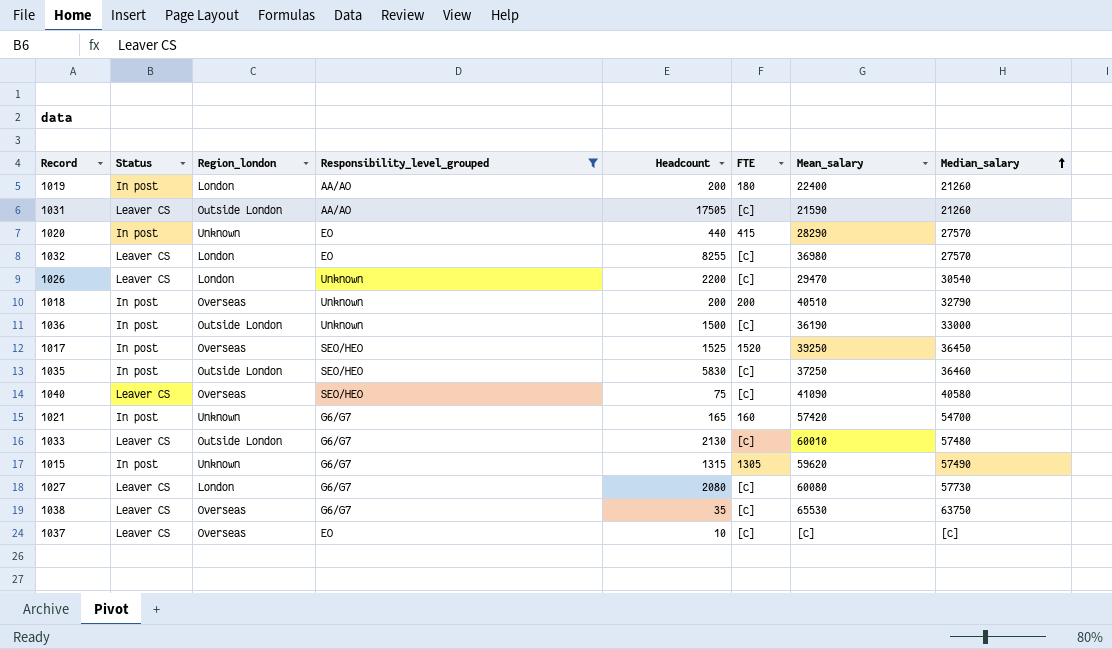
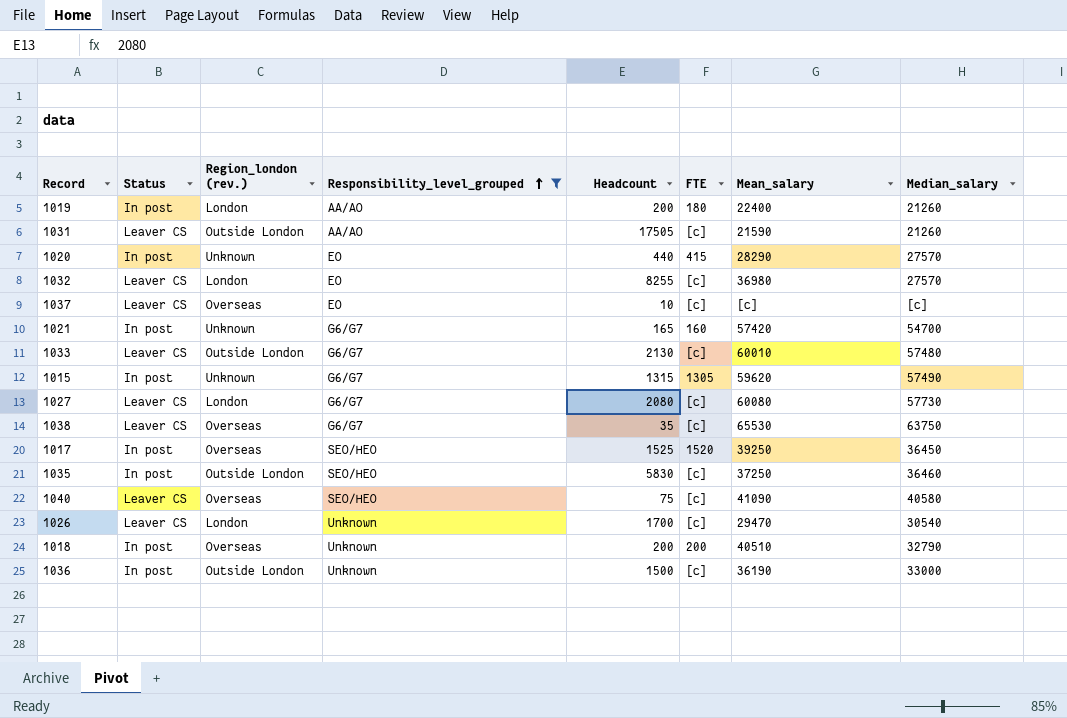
row order: Median_salary ascending -> Responsibility_level_grouped ascending
column name: Region_london -> Region_london (rev.)
1026 | Headcount: 2200 -> 1700

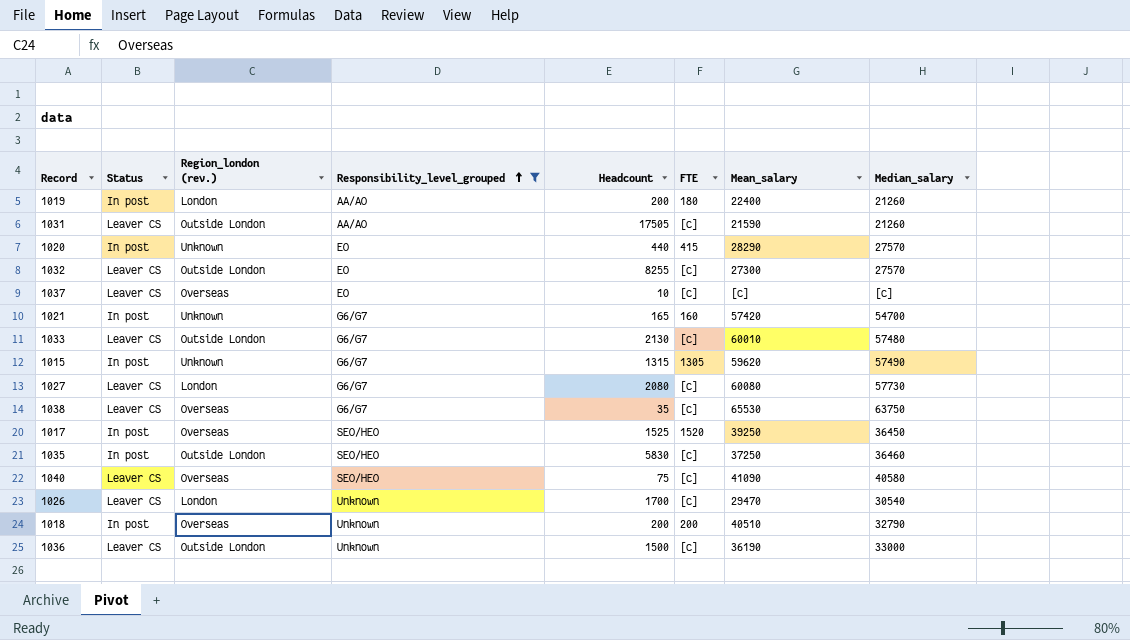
1032 | Region_london (rev.): London -> Outside London
1032 | Mean_salary: 36980 -> 27300
1036 | Status: In post -> Leaver CS

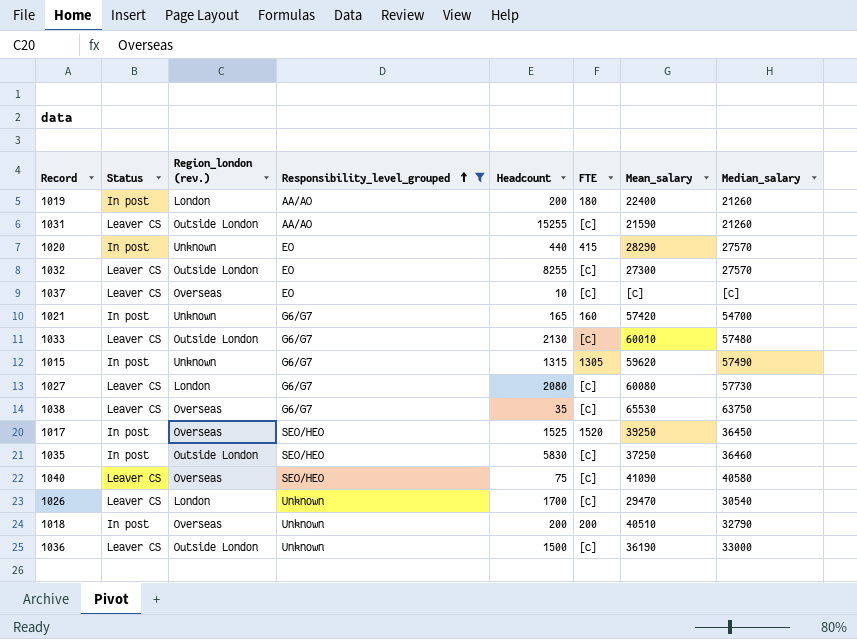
1031 | Headcount: 17505 -> 15255

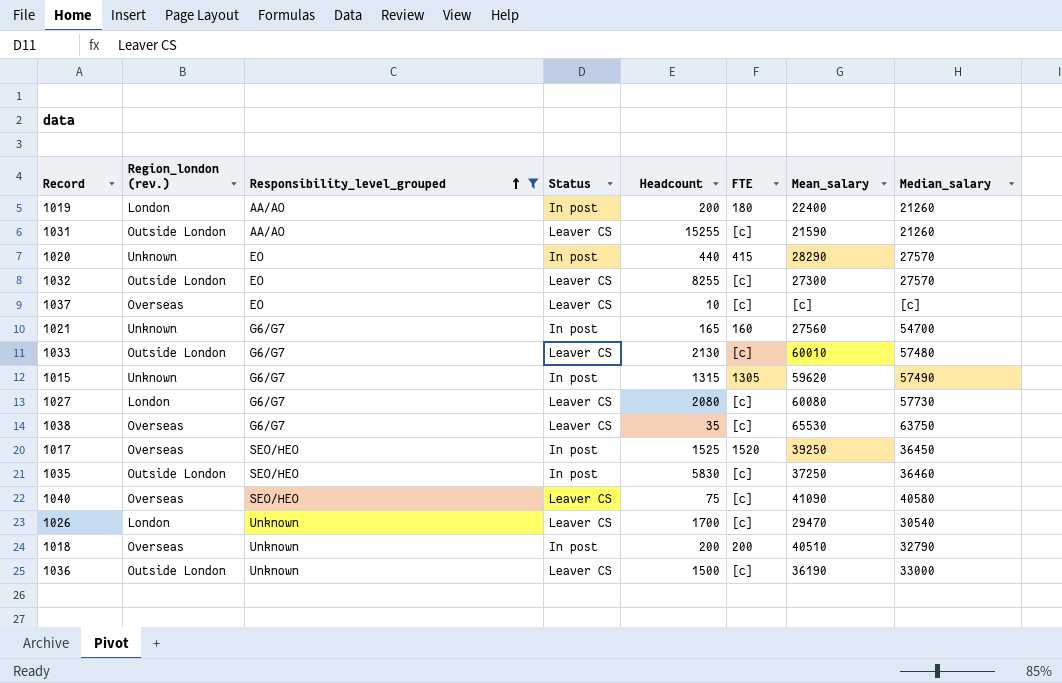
column Status | position: 2 -> 4
1021 | Mean_salary: 57420 -> 27560

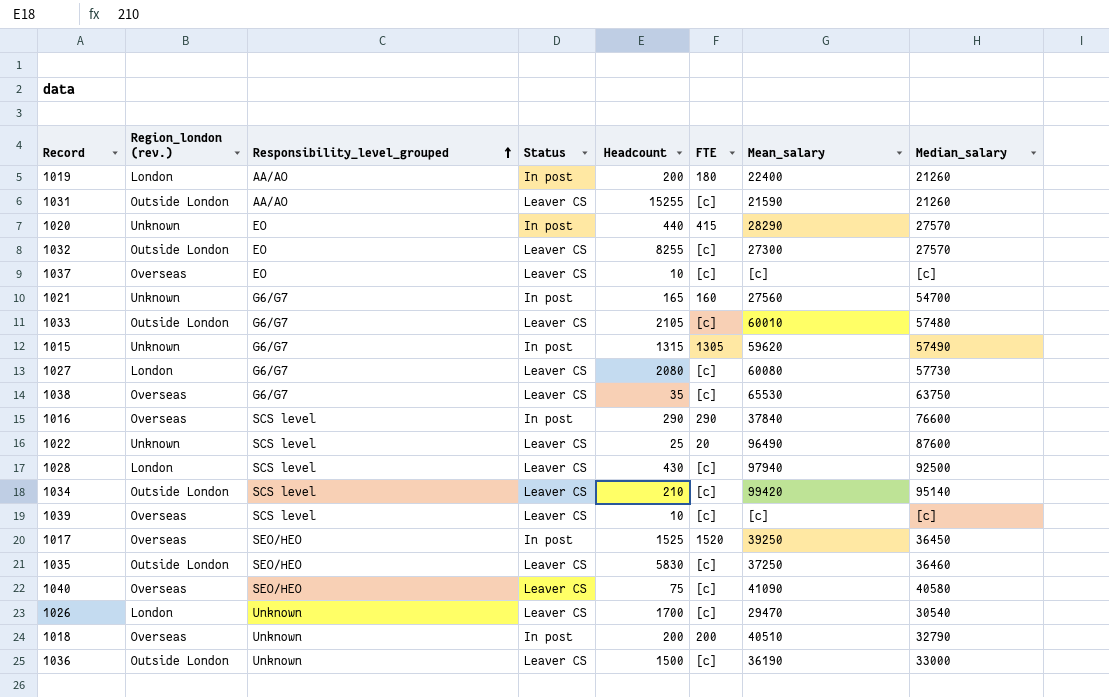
filter: Responsibility_level_grouped != SCS level -> none
1033 | Headcount: 2130 -> 2105
1035 | Status: In post -> Leaver CS

